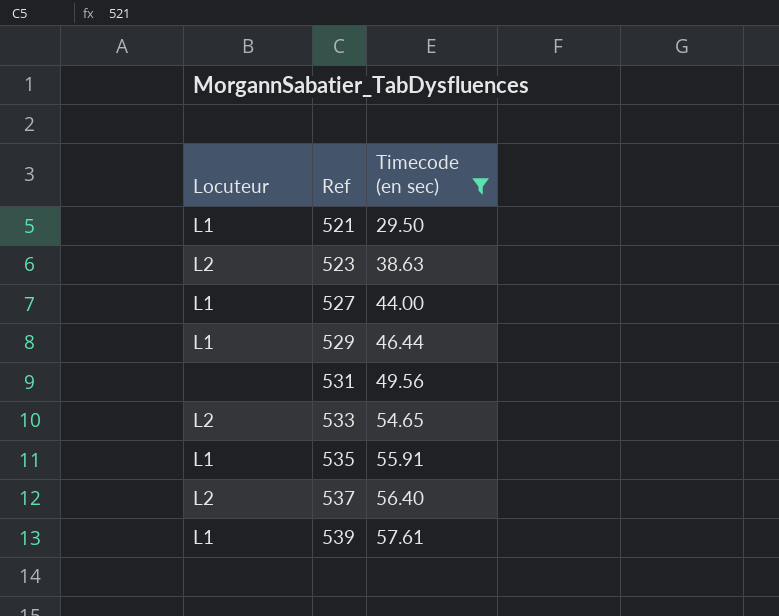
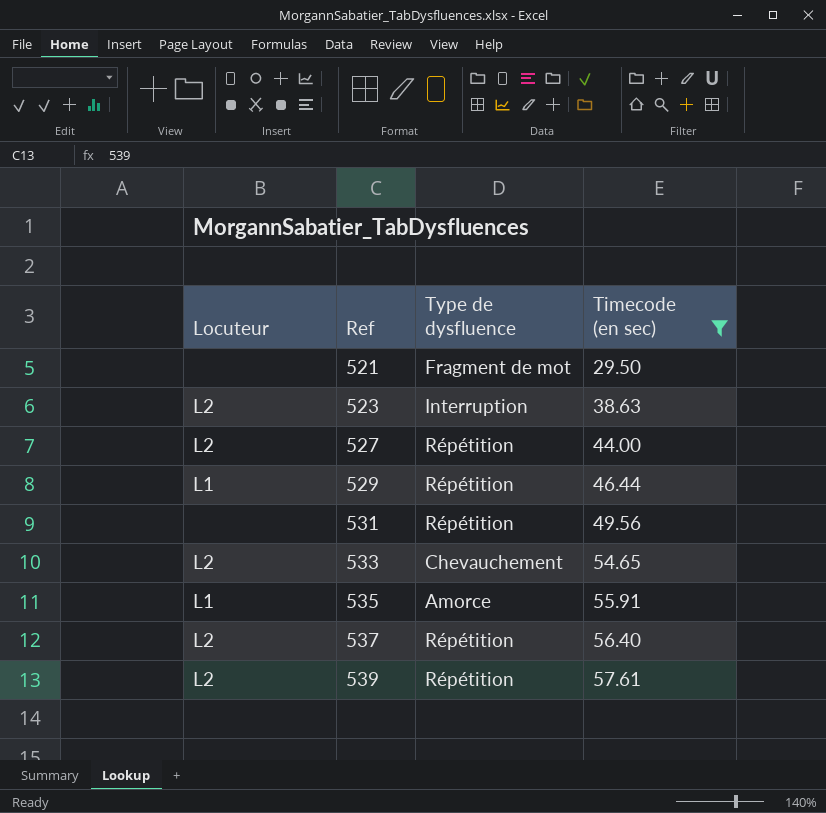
column Type de dysfluence | position: none -> 3
521 | Locuteur: L1 -> none
527 | Locuteur: L1 -> L2
539 | Locuteur: L1 -> L2

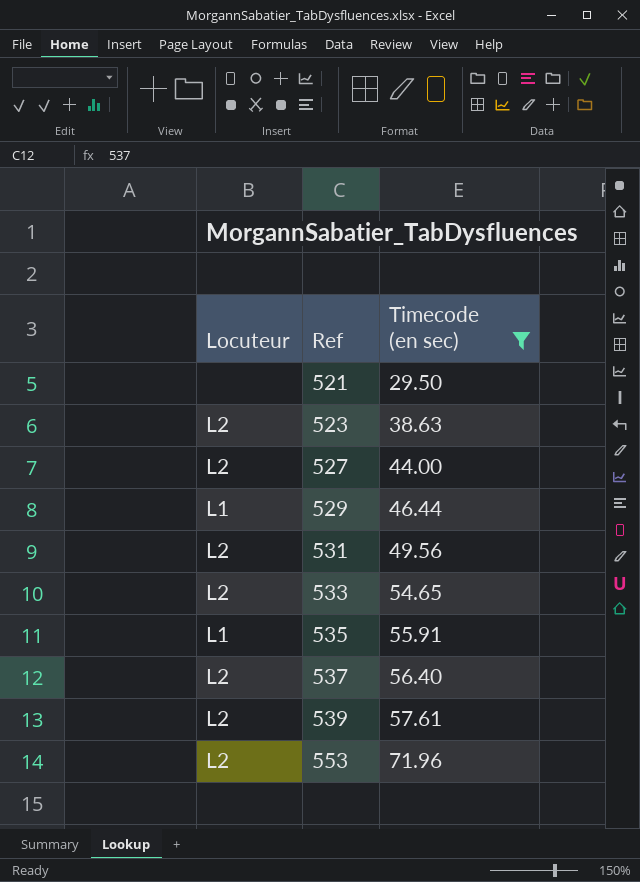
column Type de dysfluence | position: 3 -> none
531 | Locuteur: none -> L2
row 553: none -> L2 | 71.96

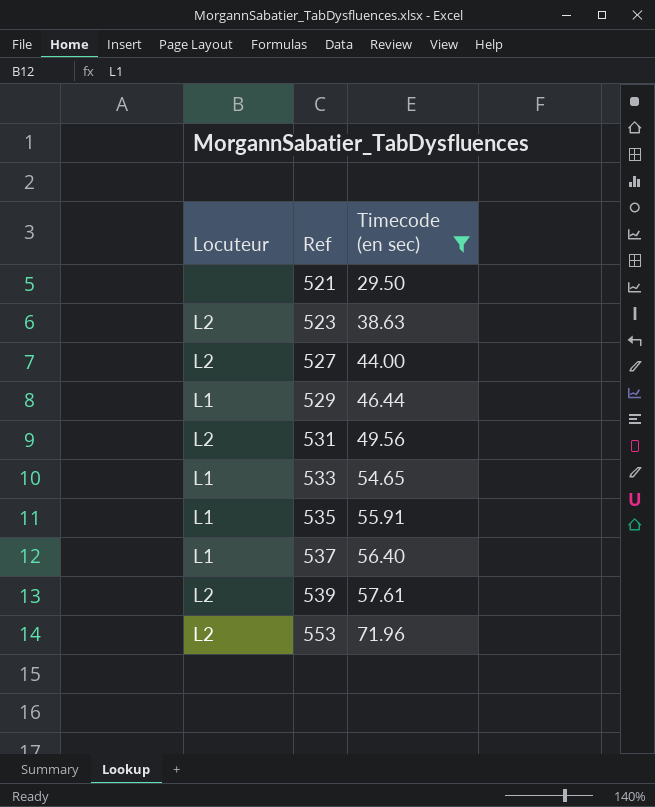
533 | Locuteur: L2 -> L1
537 | Locuteur: L2 -> L1

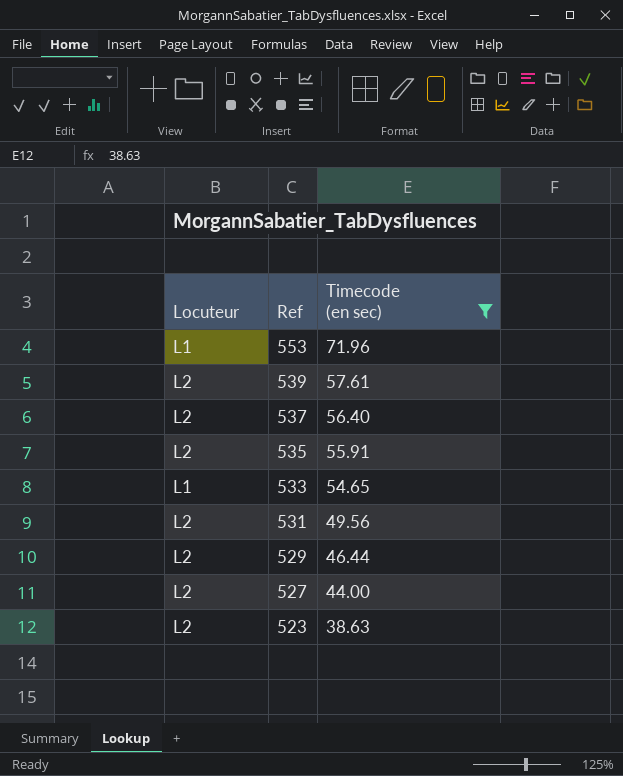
row order: Ref ascending -> Ref descending
row 521: none | 29.50 -> none
553 | Locuteur: L2 -> L1
537 | Locuteur: L1 -> L2
535 | Locuteur: L1 -> L2
529 | Locuteur: L1 -> L2

